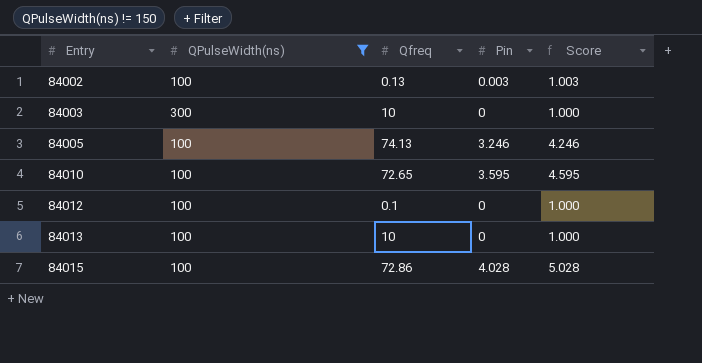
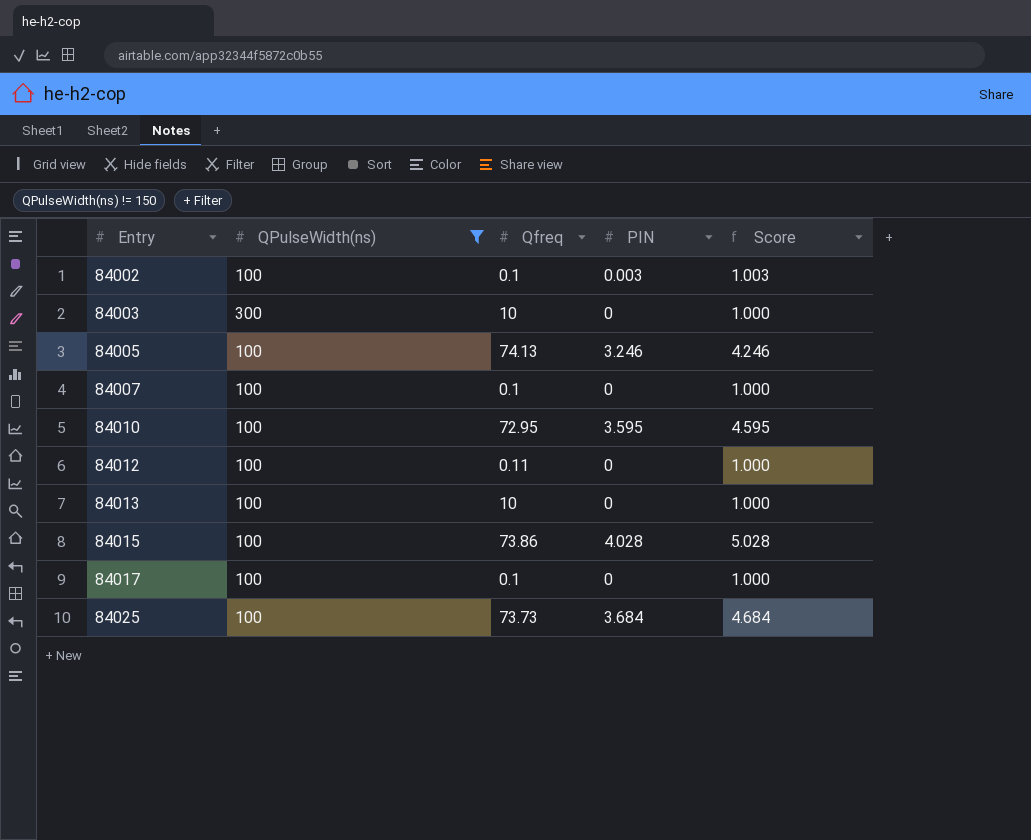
column name: Pin -> PIN
84002 | Qfreq: 0.13 -> 0.1
row 84007: none -> 100 | 0.1 | 0 | 1.000
84010 | Qfreq: 72.65 -> 72.95
84012 | Qfreq: 0.1 -> 0.11
84015 | Qfreq: 72.86 -> 73.86
row 84017: none -> 100 | 0.1 | 0 | 1.000
row 84025: none -> 100 | 73.73 | 3.684 | 4.684

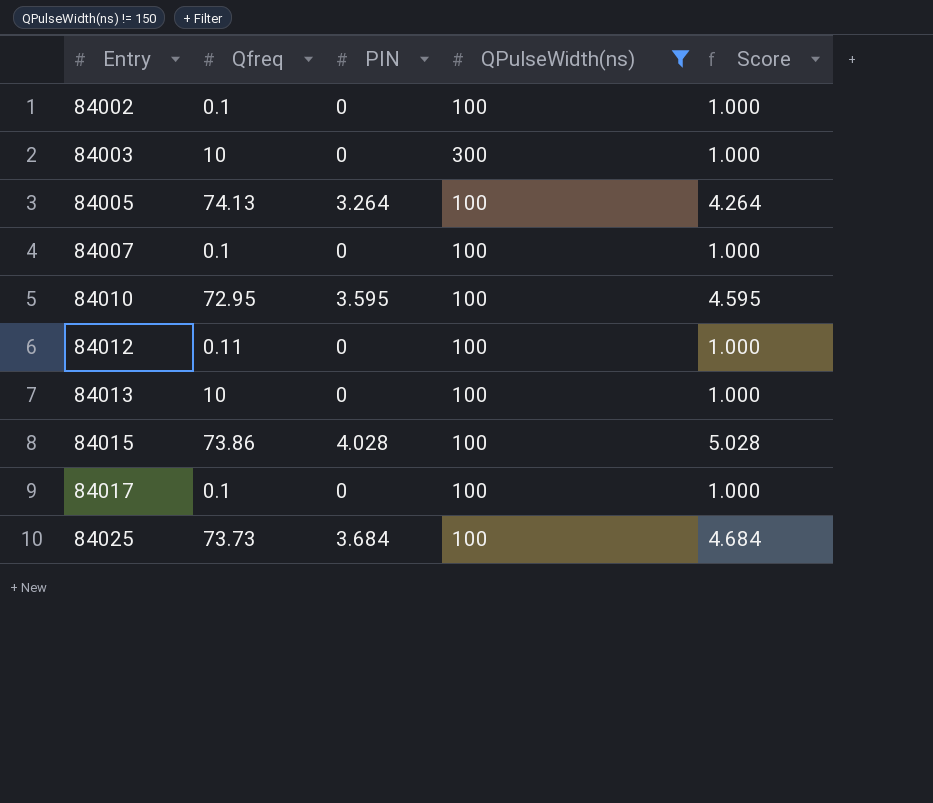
column QPulseWidth(ns) | position: 2 -> 4
84002 | PIN: 0.003 -> 0
84002 | Score: 1.003 -> 1.000
84005 | PIN: 3.246 -> 3.264
84005 | Score: 4.246 -> 4.264

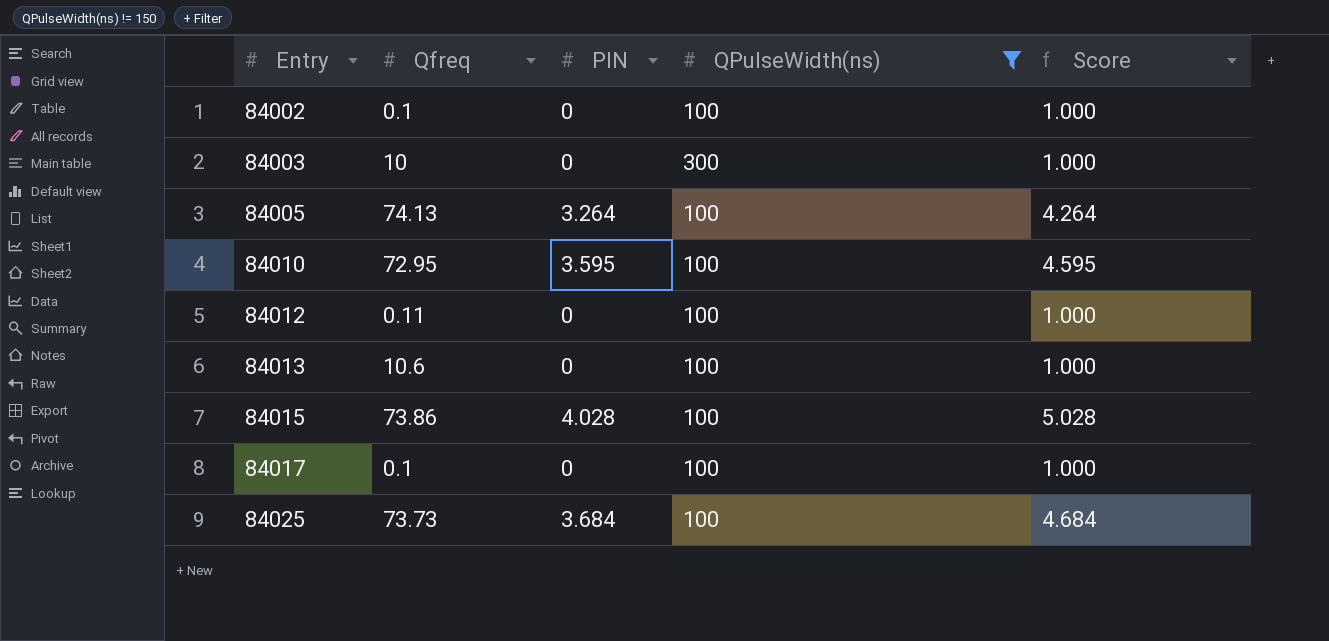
row 84007: 0.1 | 0 | 100 | 1.000 -> none
84013 | Qfreq: 10 -> 10.6

